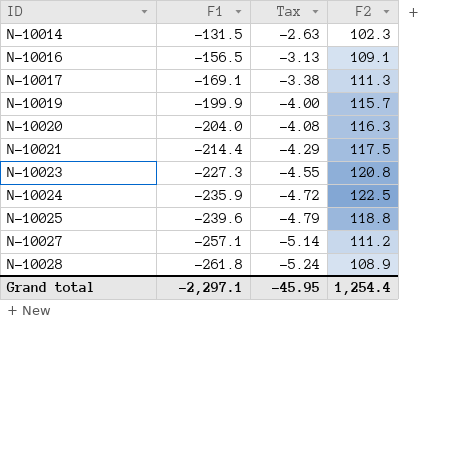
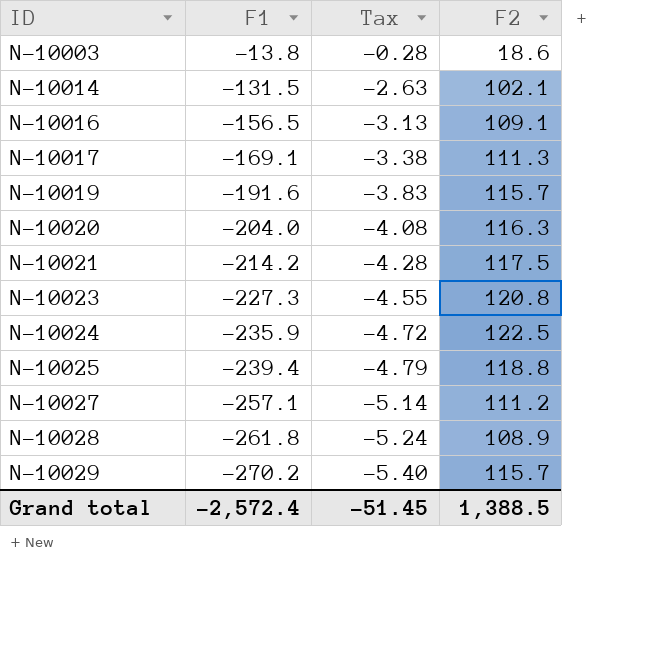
row N-10003: none -> -13.8 | -0.28 | 18.6
N-10014 | F2: 102.3 -> 102.1
N-10019 | F1: -199.9 -> -191.6
N-10019 | Tax: -4.00 -> -3.83
N-10021 | F1: -214.4 -> -214.2
N-10021 | Tax: -4.29 -> -4.28
N-10025 | F1: -239.6 -> -239.4
row N-10029: none -> -270.2 | -5.40 | 115.7
Grand total | F1: -2,297.1 -> -2,572.4
Grand total | Tax: -45.95 -> -51.45
Grand total | F2: 1,254.4 -> 1,388.5

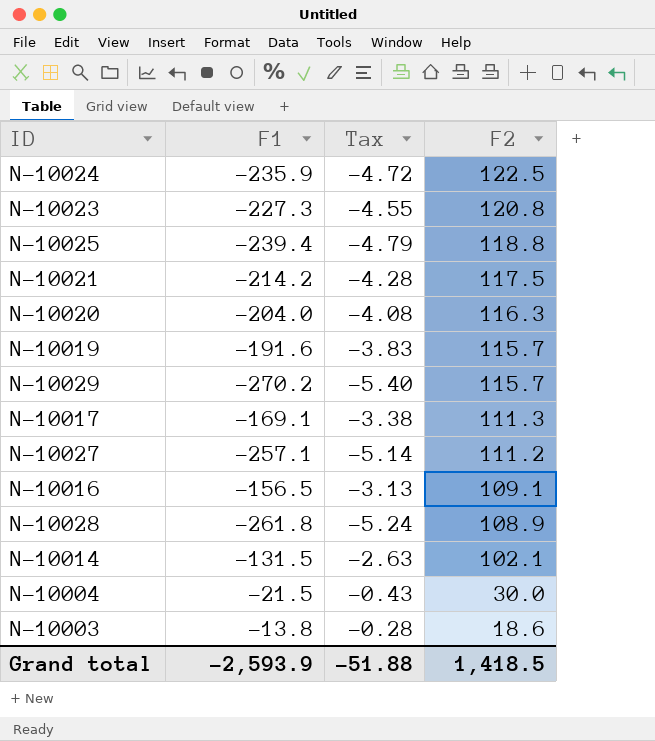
row order: ID ascending -> F2 descending
row N-10004: none -> -21.5 | -0.43 | 30.0
Grand total | F1: -2,572.4 -> -2,593.9
Grand total | Tax: -51.45 -> -51.88
Grand total | F2: 1,388.5 -> 1,418.5

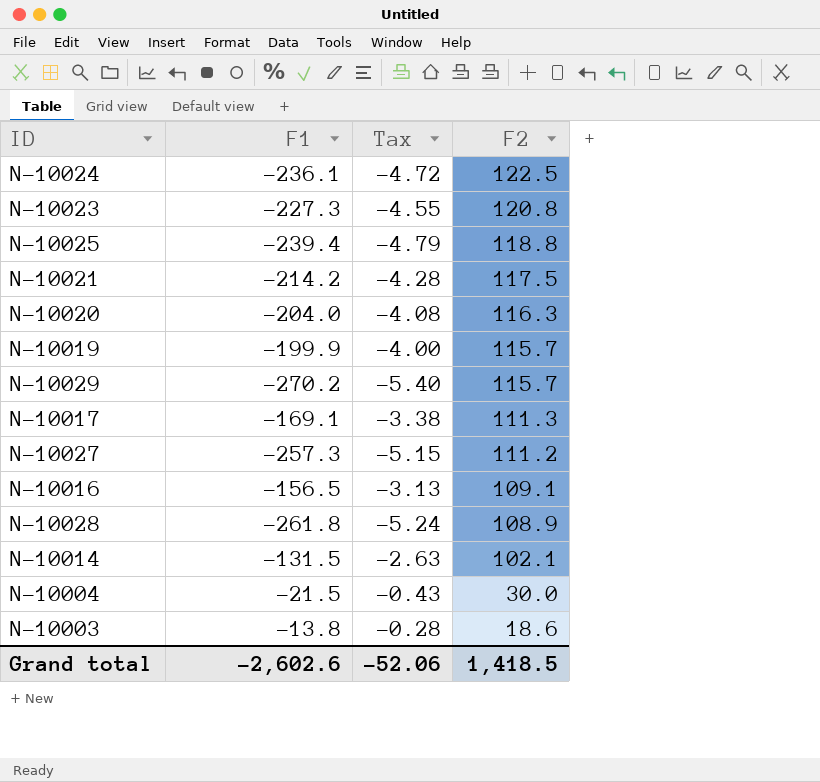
N-10024 | F1: -235.9 -> -236.1
N-10019 | F1: -191.6 -> -199.9
N-10019 | Tax: -3.83 -> -4.00
N-10027 | F1: -257.1 -> -257.3
N-10027 | Tax: -5.14 -> -5.15
Grand total | F1: -2,593.9 -> -2,602.6
Grand total | Tax: -51.88 -> -52.06

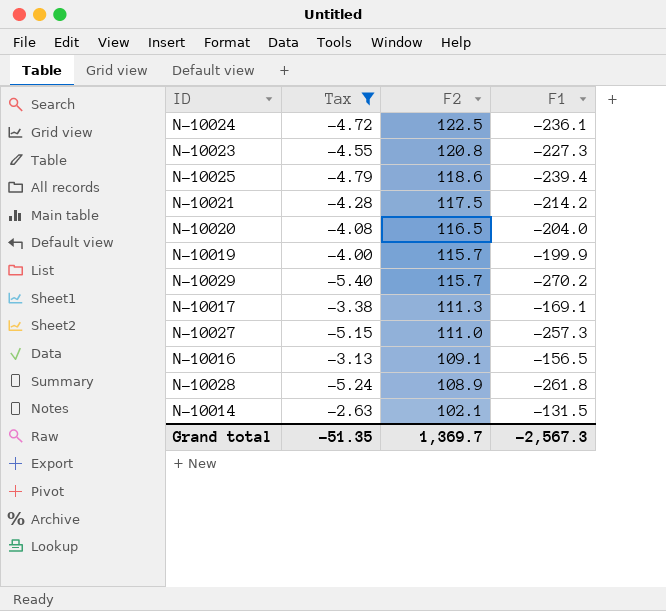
filter: none -> Tax <= -2.63
column F1 | position: 2 -> 4
N-10025 | F2: 118.8 -> 118.6
N-10020 | F2: 116.3 -> 116.5
N-10027 | F2: 111.2 -> 111.0
Grand total | Tax: -52.06 -> -51.35
Grand total | F2: 1,418.5 -> 1,369.7
Grand total | F1: -2,602.6 -> -2,567.3

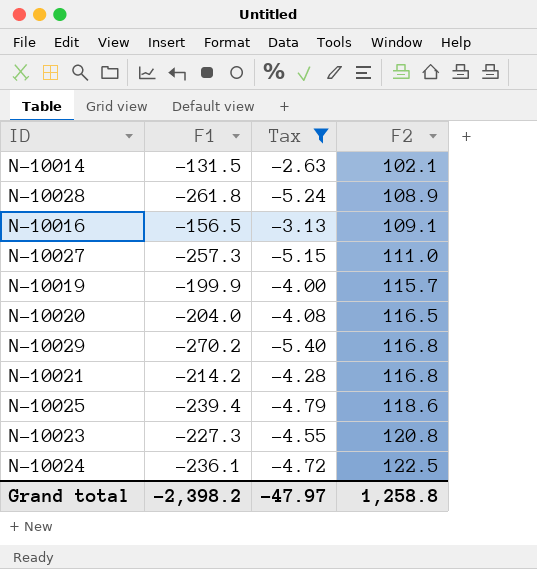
row order: F2 descending -> F2 ascending
column F1 | position: 4 -> 2
row N-10017: -3.38 | 111.3 | -169.1 -> none
N-10029 | F2: 115.7 -> 116.8
N-10021 | F2: 117.5 -> 116.8
Grand total | F1: -2,567.3 -> -2,398.2
Grand total | Tax: -51.35 -> -47.97
Grand total | F2: 1,369.7 -> 1,258.8

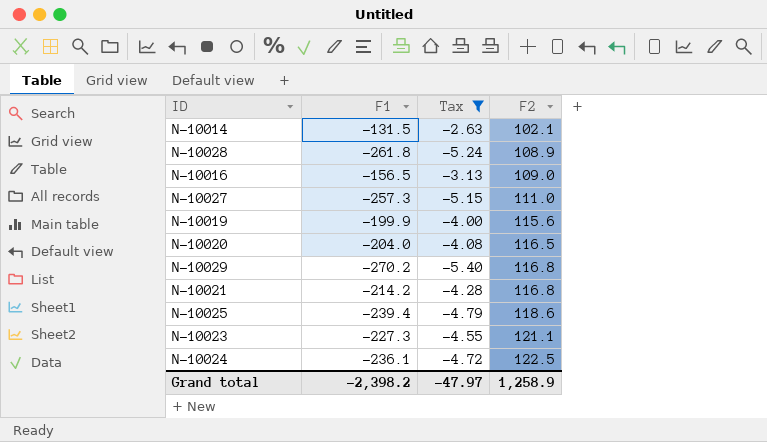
N-10016 | F2: 109.1 -> 109.0
N-10019 | F2: 115.7 -> 115.6
N-10023 | F2: 120.8 -> 121.1
Grand total | F2: 1,258.8 -> 1,258.9

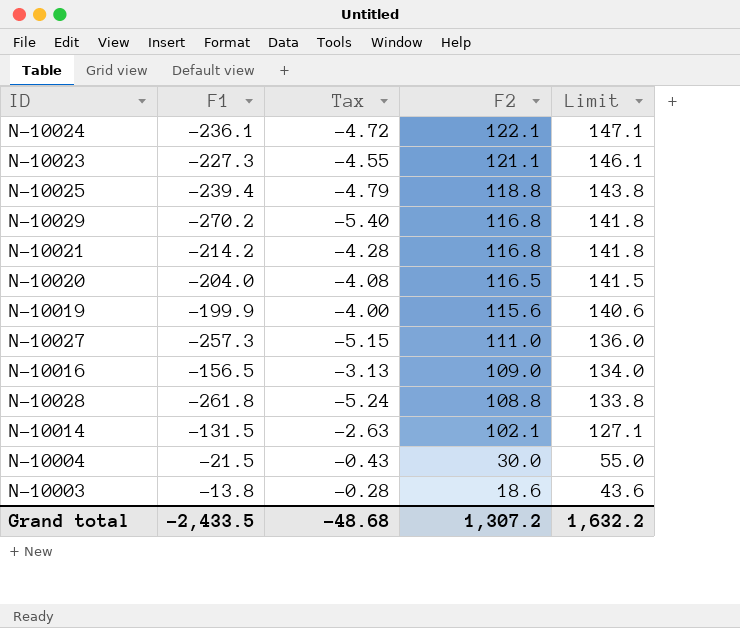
filter: Tax <= -2.63 -> none
row order: F2 ascending -> F2 descending
column Limit | formula: none -> [F2] + 25
N-10024 | F2: 122.5 -> 122.1
N-10025 | F2: 118.6 -> 118.8
N-10028 | F2: 108.9 -> 108.8
Grand total | F1: -2,398.2 -> -2,433.5
Grand total | Tax: -47.97 -> -48.68
Grand total | F2: 1,258.9 -> 1,307.2

